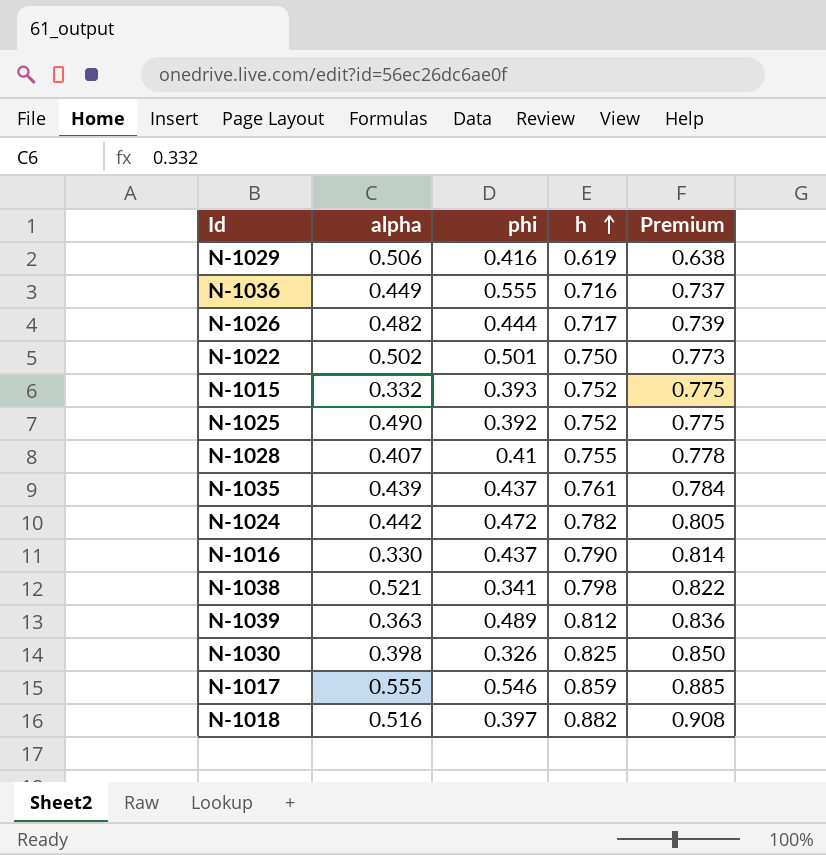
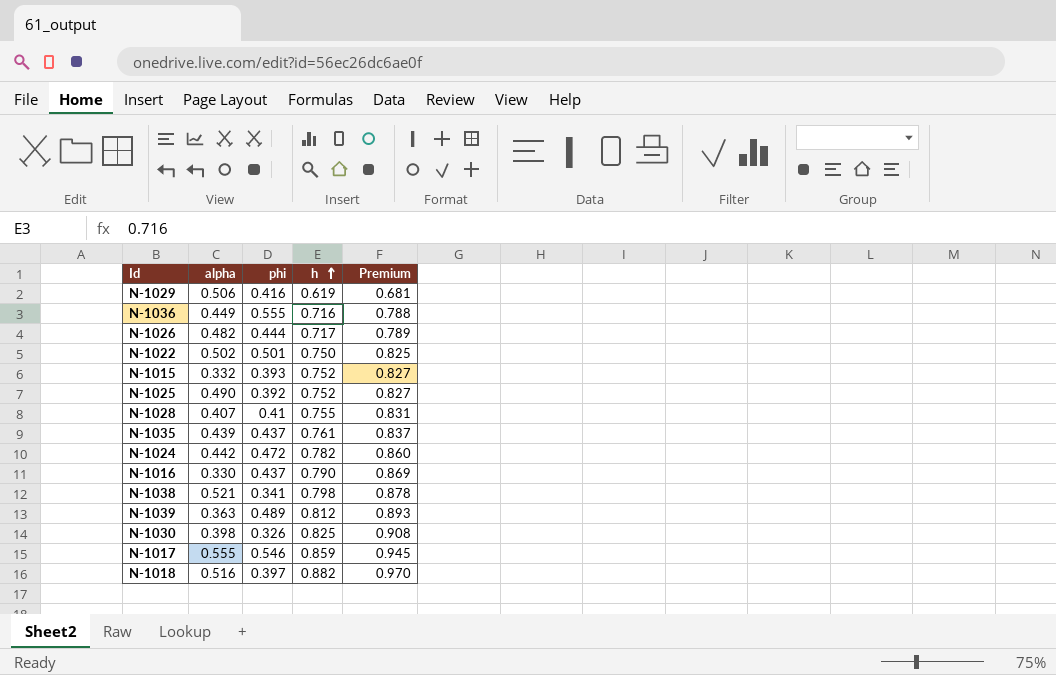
column Premium | formula: [h] * 1.03 -> [h] * 1.1

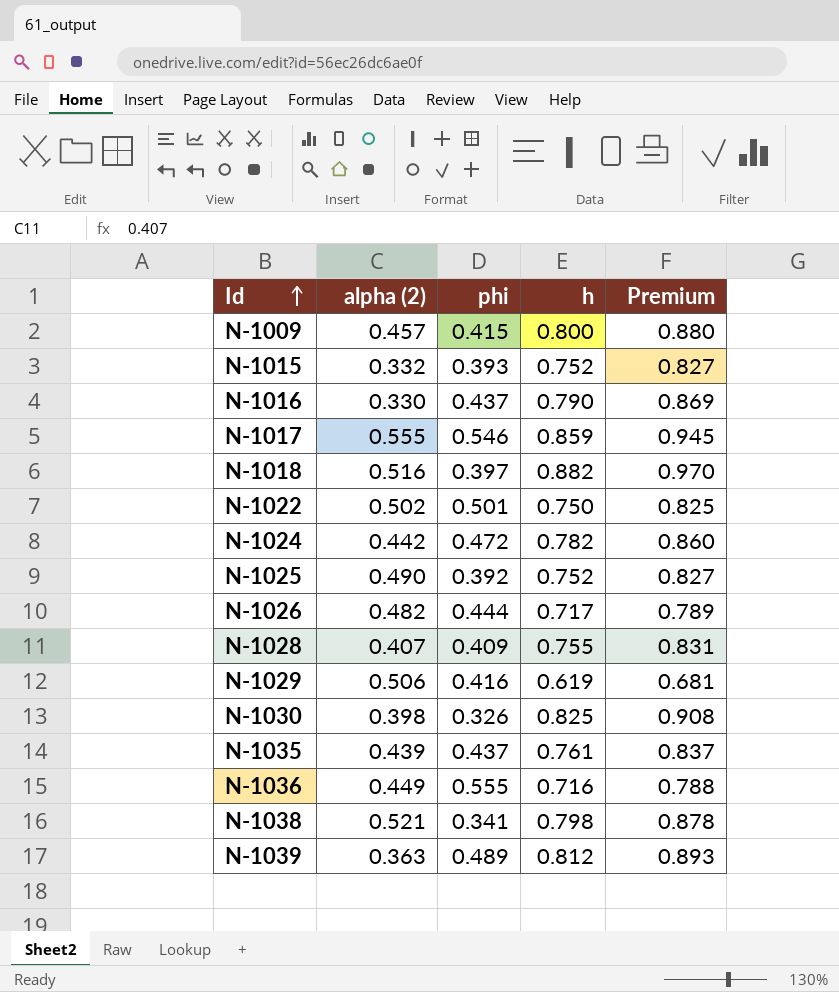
row order: h ascending -> Id ascending
column name: alpha -> alpha (2)
row N-1009: none -> 0.457 | 0.415 | 0.800 | 0.880
N-1028 | phi: 0.41 -> 0.409

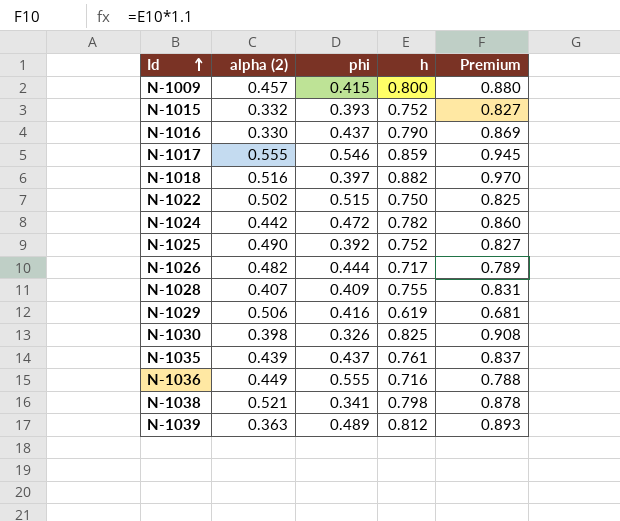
N-1022 | phi: 0.501 -> 0.515

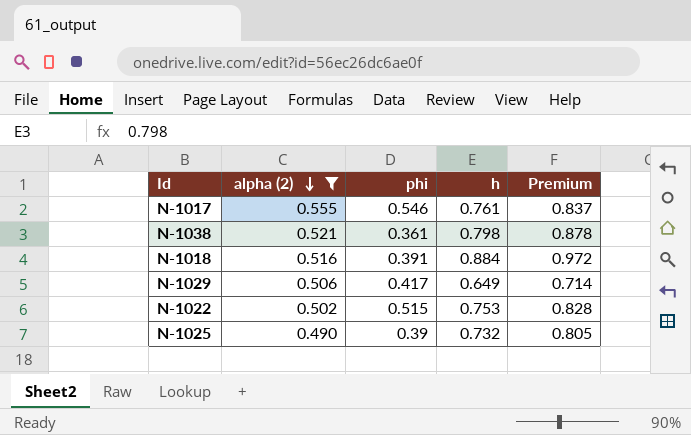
filter: none -> alpha (2) >= 0.490
row order: Id ascending -> alpha (2) descending
N-1017 | h: 0.859 -> 0.761
N-1017 | Premium: 0.945 -> 0.837
N-1038 | phi: 0.341 -> 0.361
N-1018 | phi: 0.397 -> 0.391
N-1018 | h: 0.882 -> 0.884
N-1018 | Premium: 0.970 -> 0.972
N-1029 | phi: 0.416 -> 0.417
N-1029 | h: 0.619 -> 0.649
N-1029 | Premium: 0.681 -> 0.714
N-1022 | h: 0.750 -> 0.753
N-1022 | Premium: 0.825 -> 0.828
N-1025 | phi: 0.392 -> 0.39
N-1025 | h: 0.752 -> 0.732
N-1025 | Premium: 0.827 -> 0.805

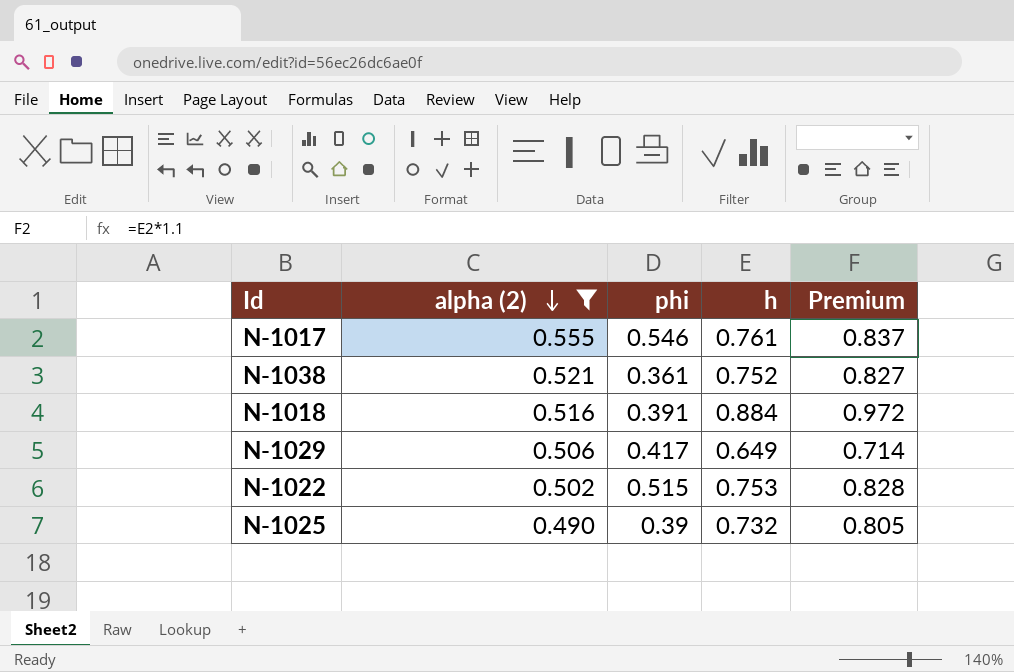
N-1038 | h: 0.798 -> 0.752
N-1038 | Premium: 0.878 -> 0.827

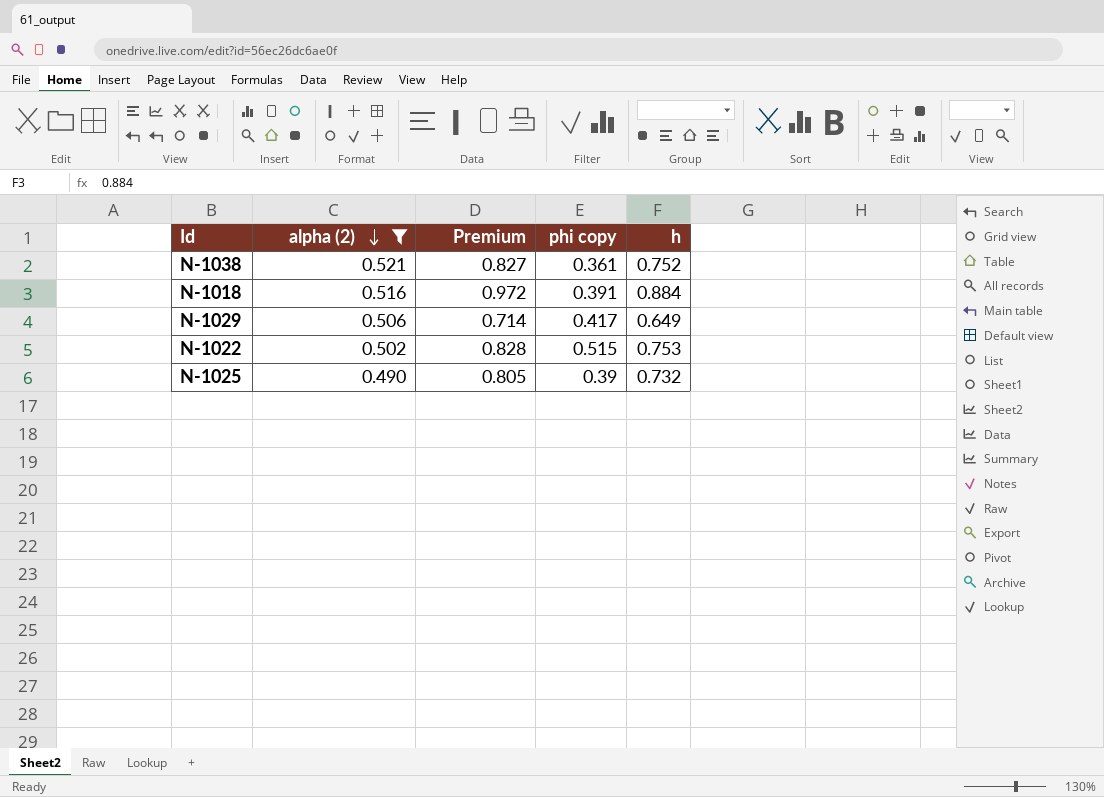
column Premium | position: 5 -> 3
column name: phi -> phi copy
row N-1017: 0.555 | 0.546 | 0.761 | 0.837 -> none

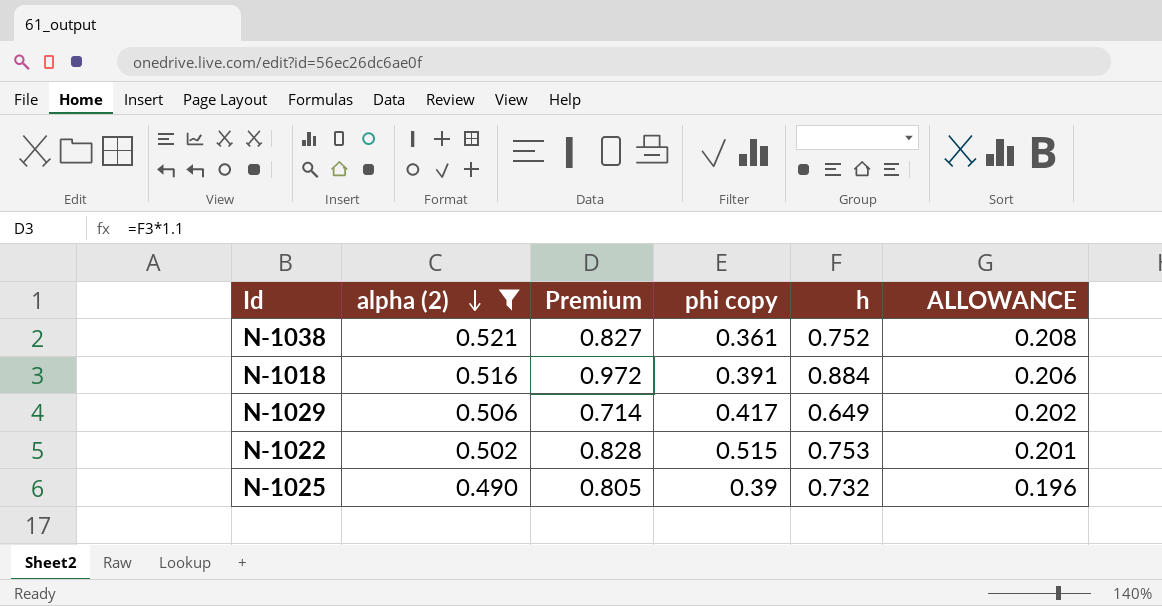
column ALLOWANCE | formula: none -> [alpha (2)] * 0.4

